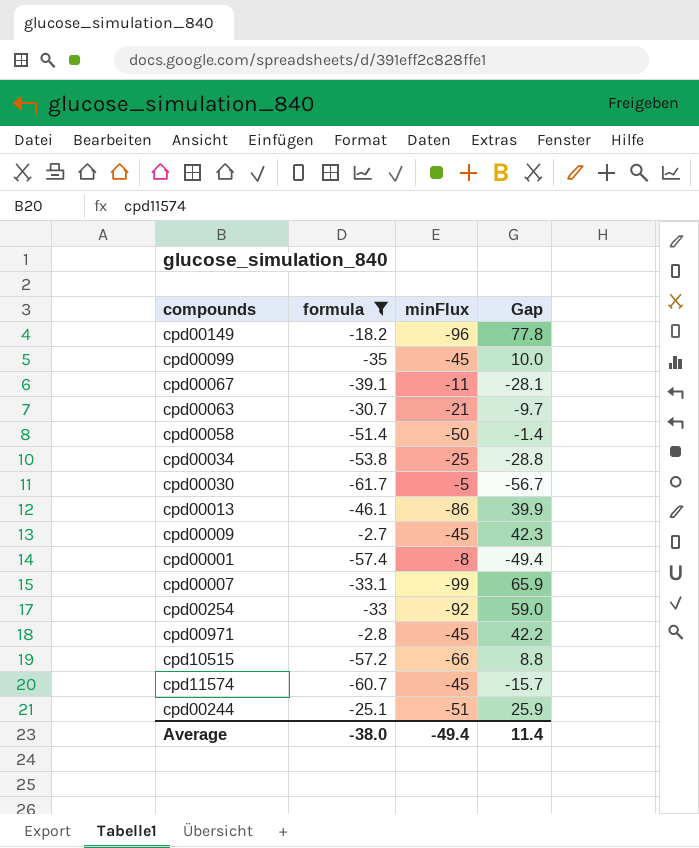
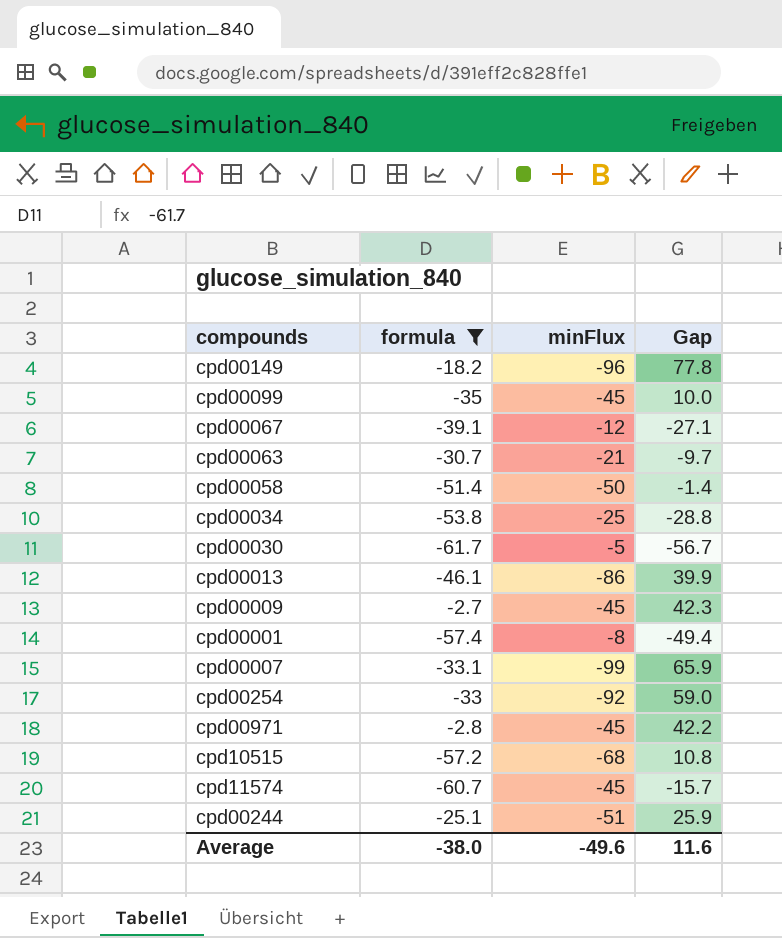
cpd00067 | minFlux: -11 -> -12
cpd00067 | Gap: -28.1 -> -27.1
cpd10515 | minFlux: -66 -> -68
cpd10515 | Gap: 8.8 -> 10.8
Average | minFlux: -49.4 -> -49.6
Average | Gap: 11.4 -> 11.6

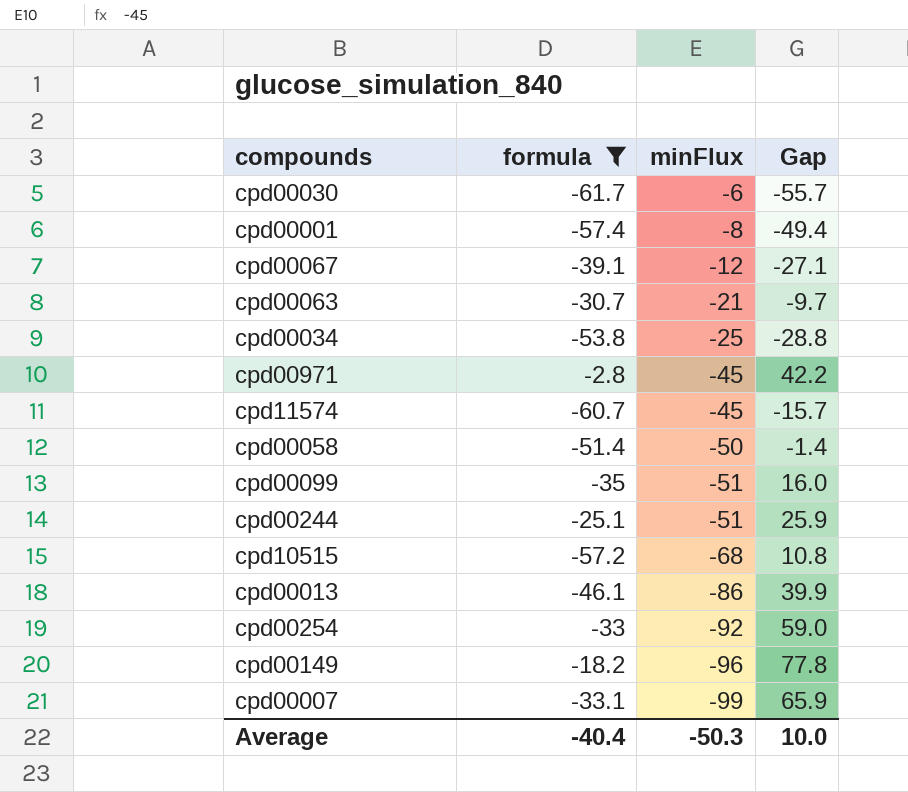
row order: none -> minFlux descending
row cpd00009: -2.7 | -45 | 42.3 -> none
cpd00030 | minFlux: -5 -> -6
cpd00030 | Gap: -56.7 -> -55.7
cpd00099 | minFlux: -45 -> -51
cpd00099 | Gap: 10.0 -> 16.0
Average | formula: -38.0 -> -40.4
Average | minFlux: -49.6 -> -50.3
Average | Gap: 11.6 -> 10.0

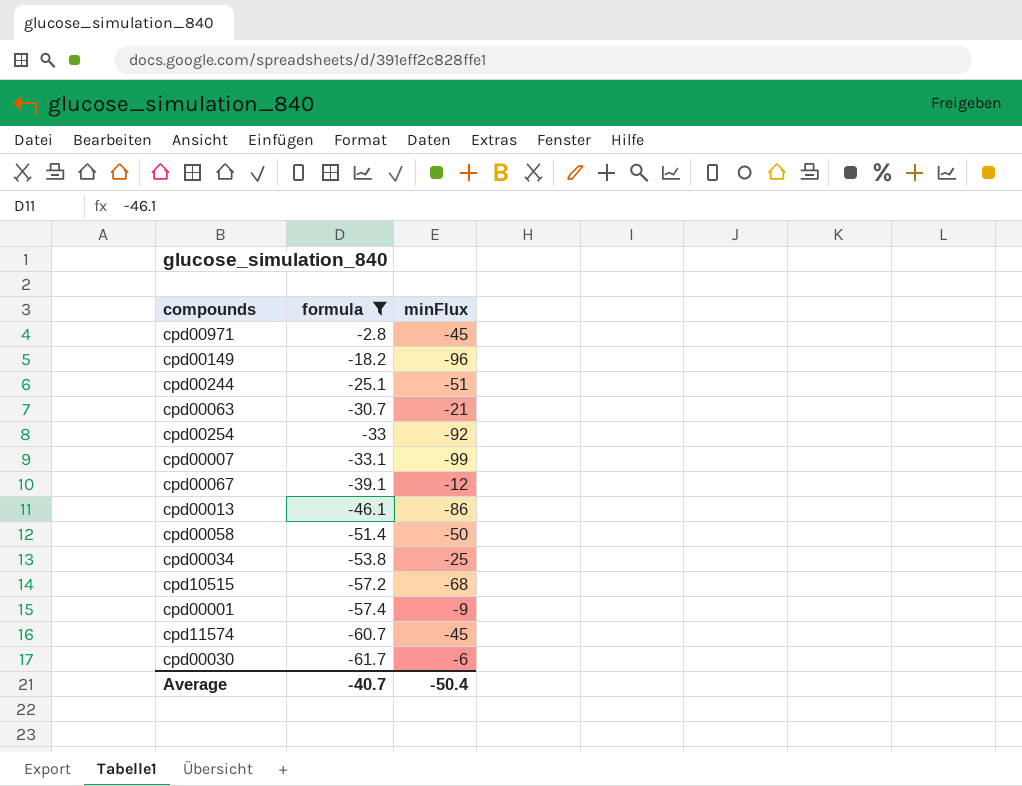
row order: minFlux descending -> formula descending
column Gap | formula: [formula] - [minFlux] -> none
row cpd00099: -35 | -51 | 16.0 -> none
cpd00001 | minFlux: -8 -> -9
Average | formula: -40.4 -> -40.7
Average | minFlux: -50.3 -> -50.4

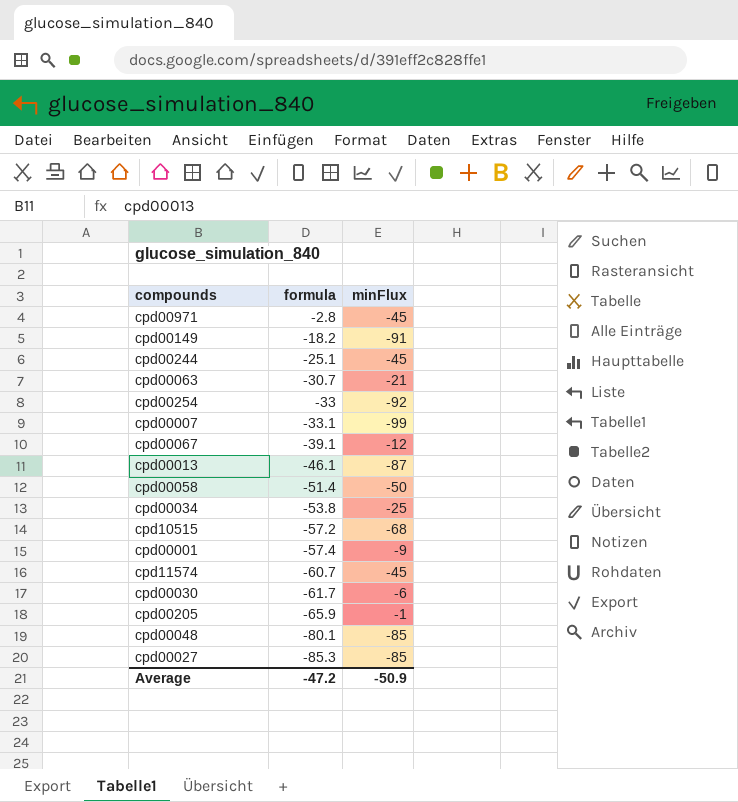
filter: formula >= -61.7 -> none
cpd00149 | minFlux: -96 -> -91
cpd00244 | minFlux: -51 -> -45
cpd00013 | minFlux: -86 -> -87
Average | formula: -40.7 -> -47.2
Average | minFlux: -50.4 -> -50.9

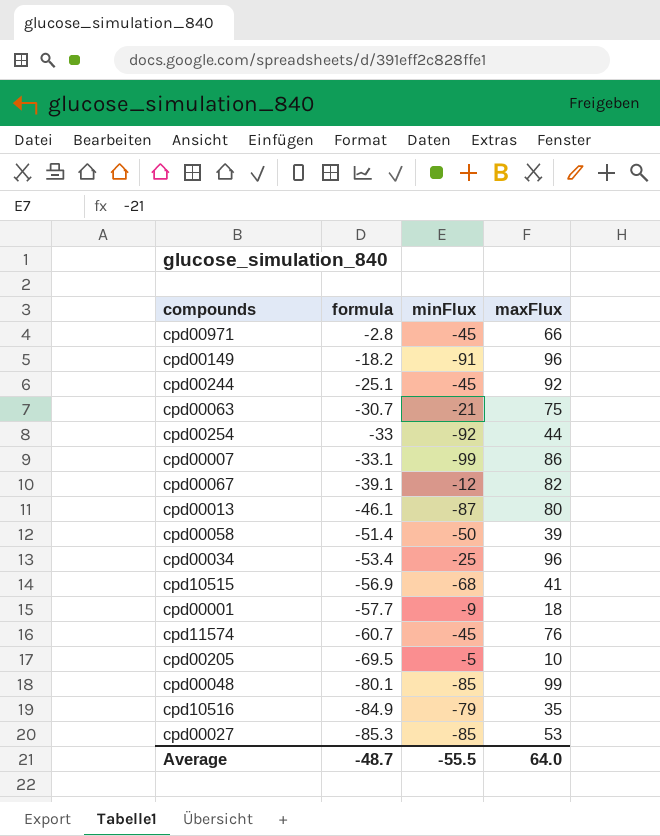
column maxFlux | position: none -> 4
row cpd00030: -61.7 | -6 -> none
cpd00034 | formula: -53.8 -> -53.4
cpd10515 | formula: -57.2 -> -56.9
cpd00001 | formula: -57.4 -> -57.7
cpd00205 | formula: -65.9 -> -69.5
cpd00205 | minFlux: -1 -> -5
row cpd10516: none -> -84.9 | -79 | 35
Average | formula: -47.2 -> -48.7
Average | minFlux: -50.9 -> -55.5

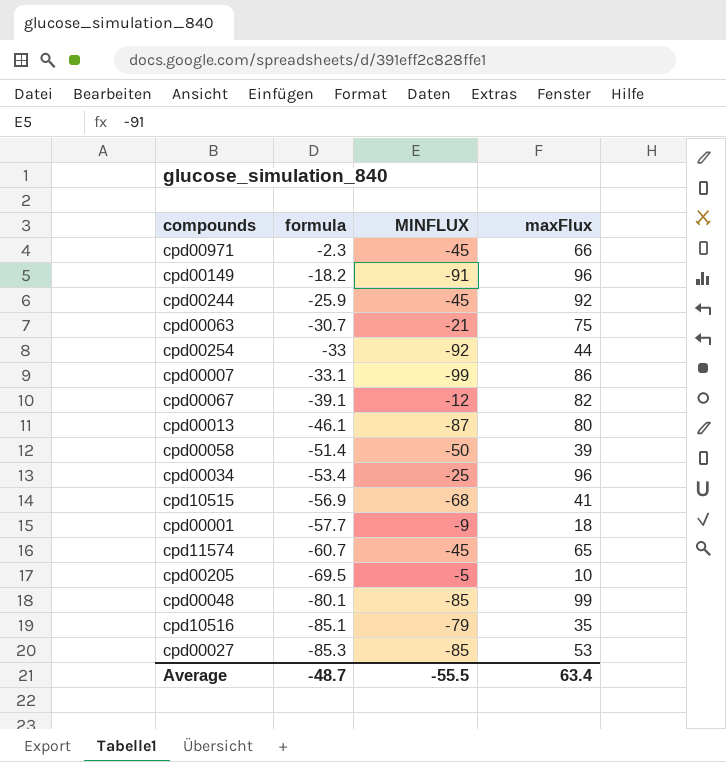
column name: minFlux -> MINFLUX
cpd00971 | formula: -2.8 -> -2.3
cpd00244 | formula: -25.1 -> -25.9
cpd11574 | maxFlux: 76 -> 65
cpd10516 | formula: -84.9 -> -85.1
Average | maxFlux: 64.0 -> 63.4

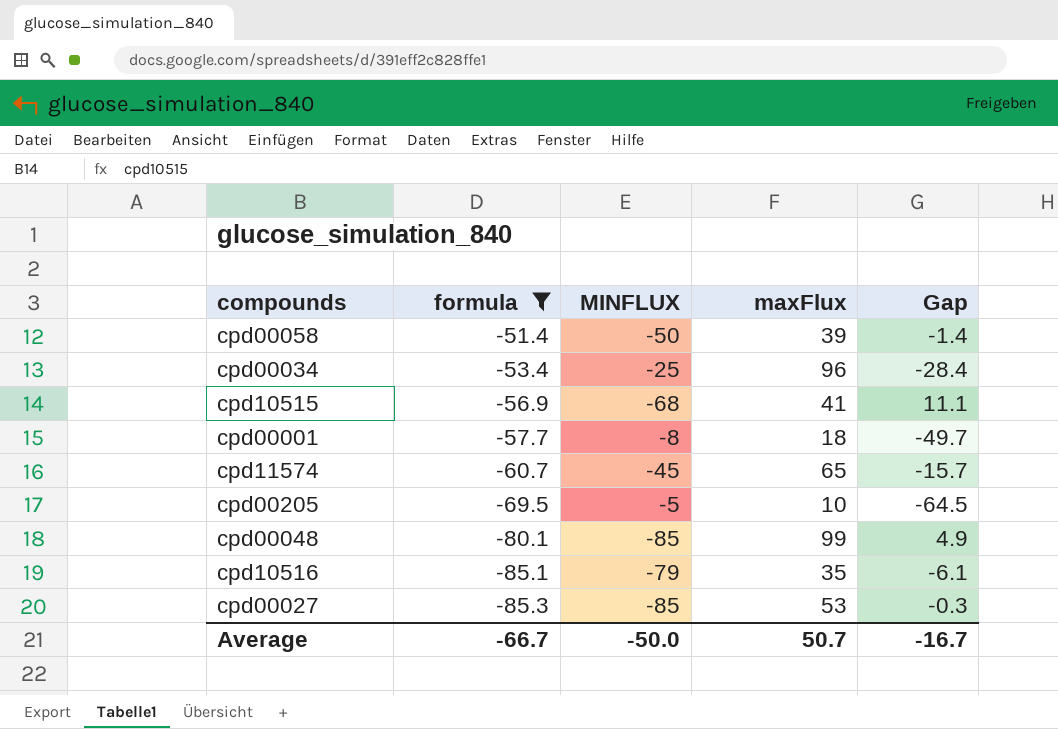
filter: none -> formula <= -51.4
column Gap | formula: none -> [formula] - [MINFLUX]
cpd00001 | MINFLUX: -9 -> -8
Average | formula: -48.7 -> -66.7
Average | MINFLUX: -55.5 -> -50.0
Average | maxFlux: 63.4 -> 50.7

